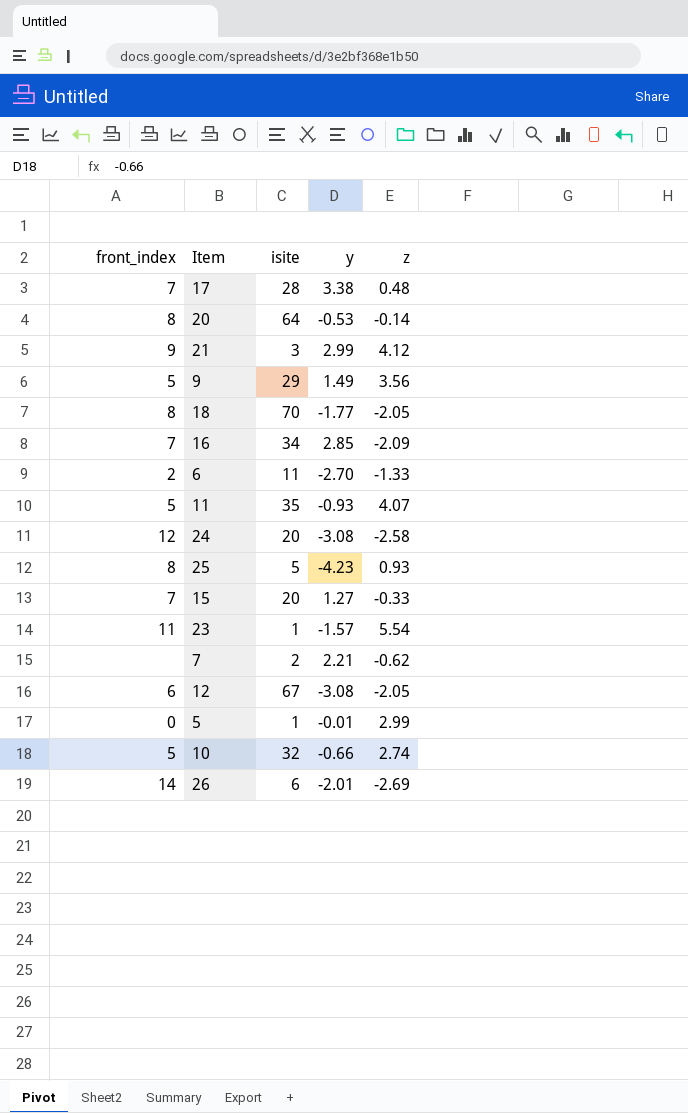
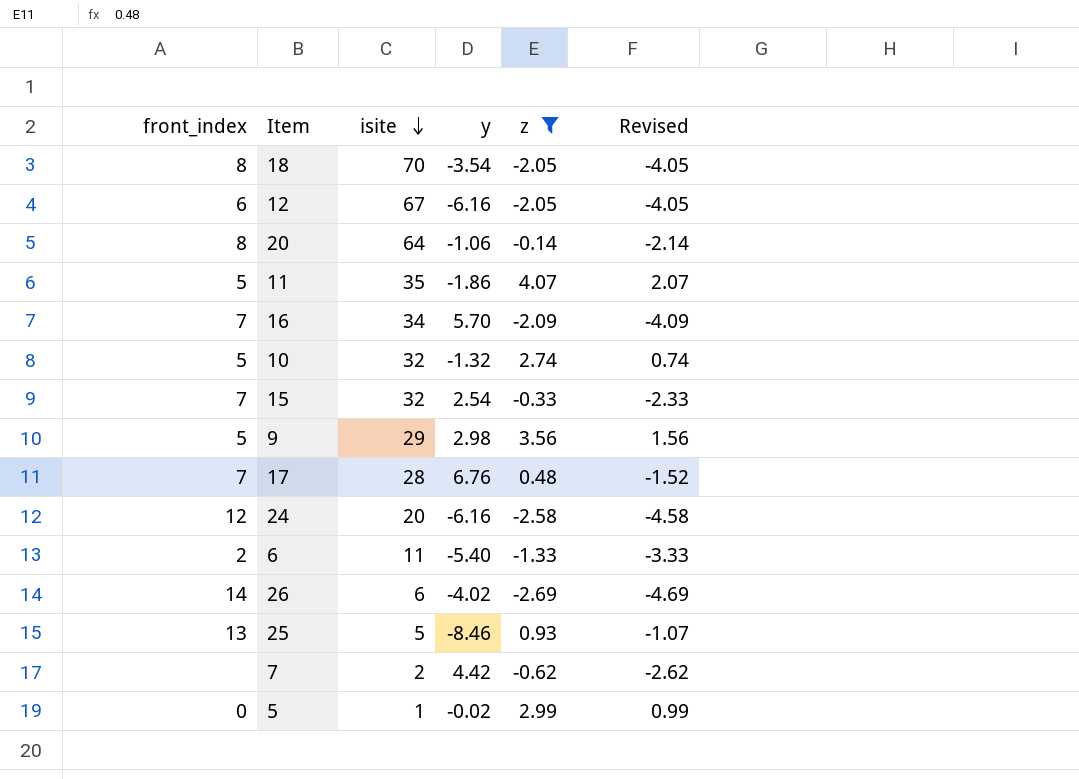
filter: none -> z <= 4.07
row order: none -> isite descending
column Revised | formula: none -> [z] - 2
18 | y: -1.77 -> -3.54
12 | y: -3.08 -> -6.16
20 | y: -0.53 -> -1.06
11 | y: -0.93 -> -1.86
16 | y: 2.85 -> 5.70
10 | y: -0.66 -> -1.32
15 | isite: 20 -> 32
15 | y: 1.27 -> 2.54
9 | y: 1.49 -> 2.98
17 | y: 3.38 -> 6.76
24 | y: -3.08 -> -6.16
6 | y: -2.70 -> -5.40
26 | y: -2.01 -> -4.02
25 | front_index: 8 -> 13
25 | y: -4.23 -> -8.46
7 | y: 2.21 -> 4.42
5 | y: -0.01 -> -0.02

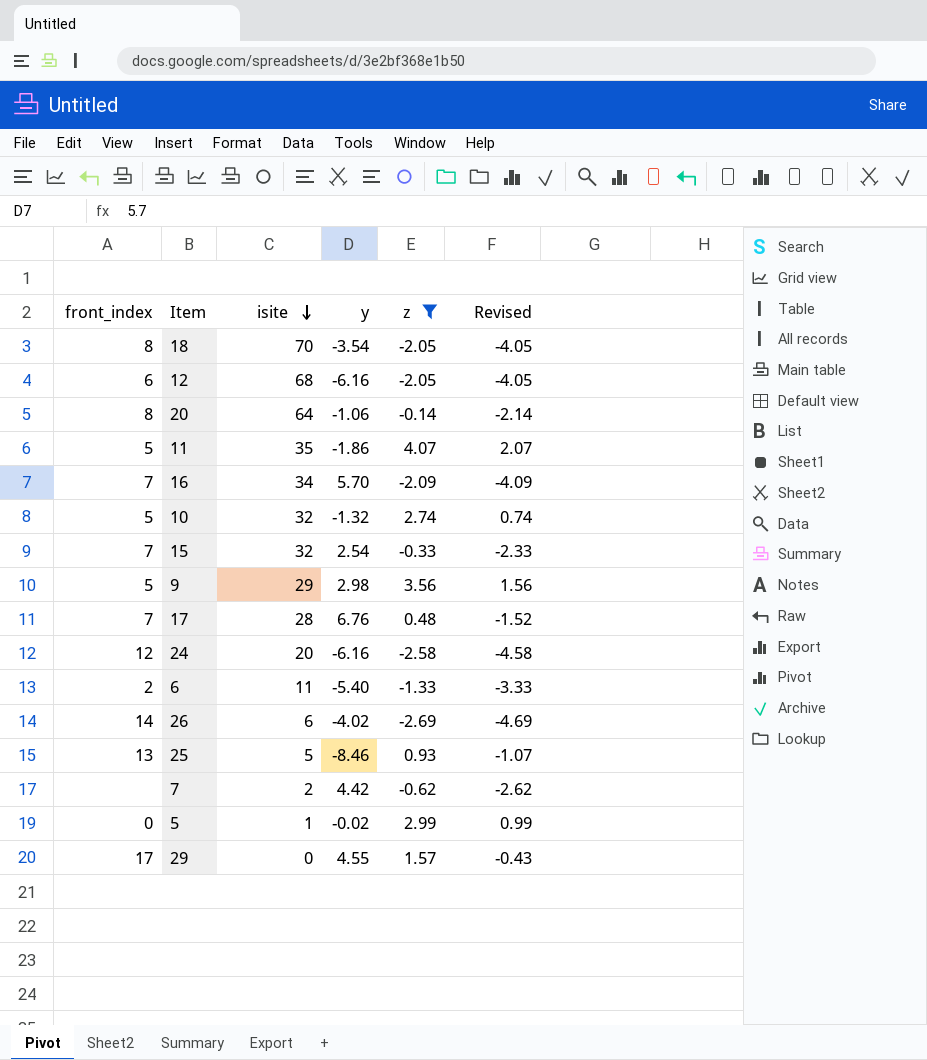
12 | isite: 67 -> 68
row 29: none -> 17 | 0 | 4.55 | 1.57 | -0.43

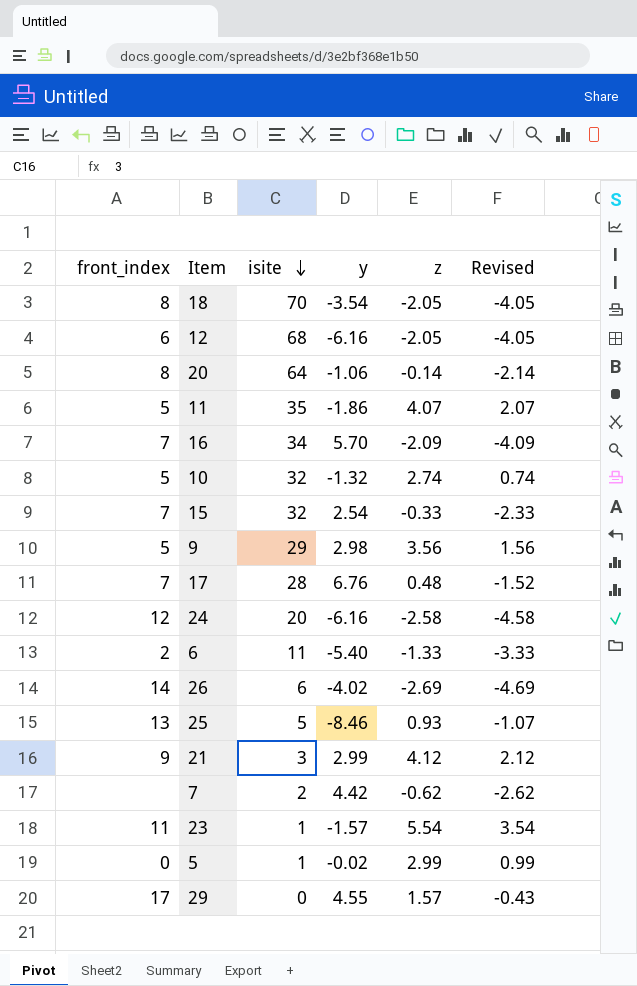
filter: z <= 4.07 -> none

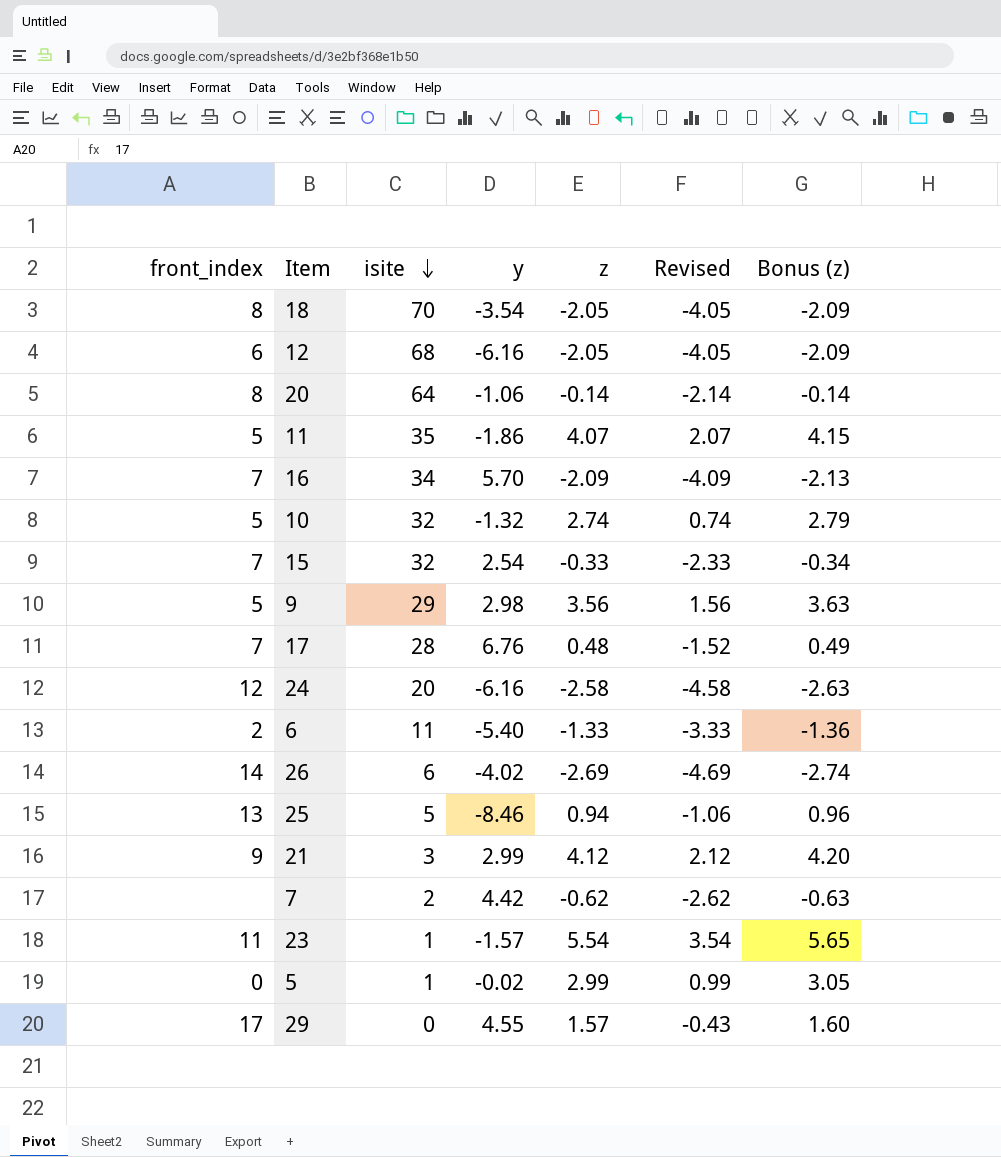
column Bonus (z) | formula: none -> [z] * 1.02
25 | z: 0.93 -> 0.94
25 | Revised: -1.07 -> -1.06

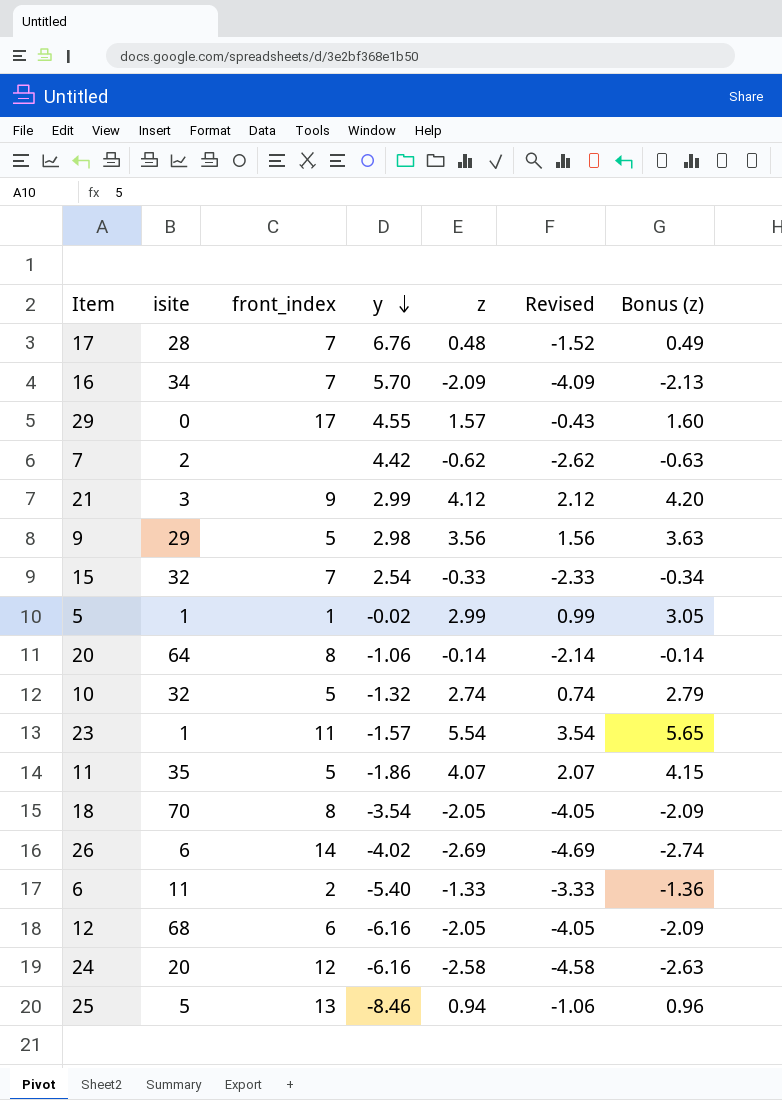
row order: isite descending -> y descending
column front_index | position: 1 -> 3
5 | front_index: 0 -> 1

